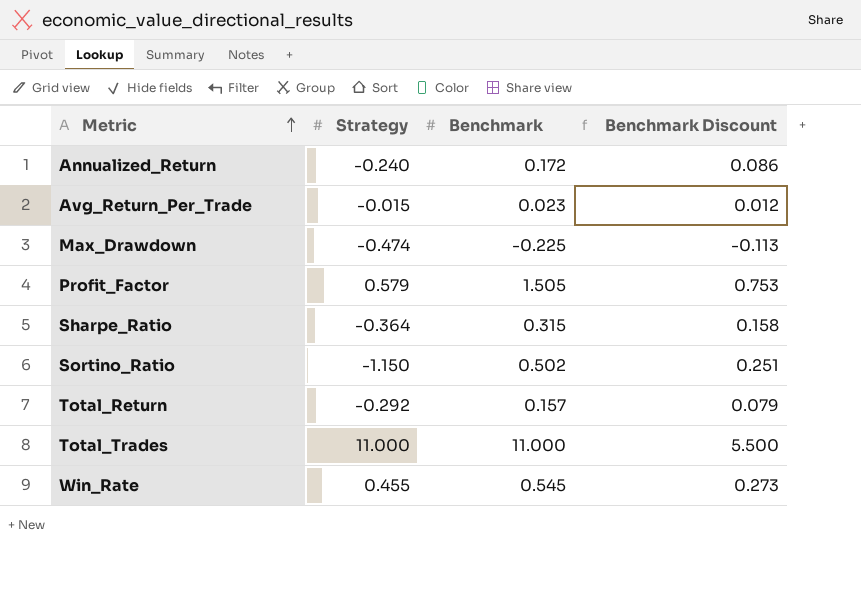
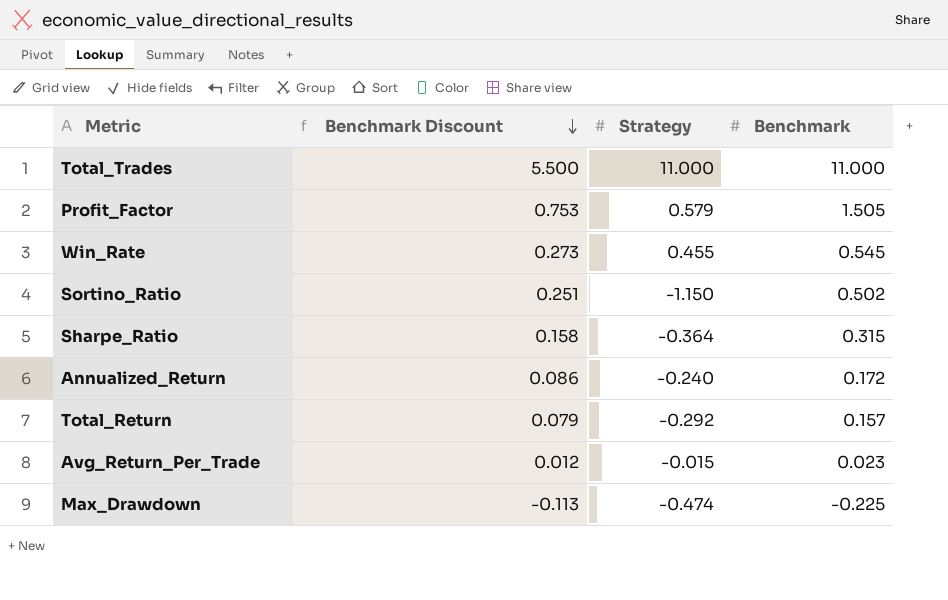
row order: Metric ascending -> Benchmark Discount descending
column Benchmark Discount | position: 4 -> 2

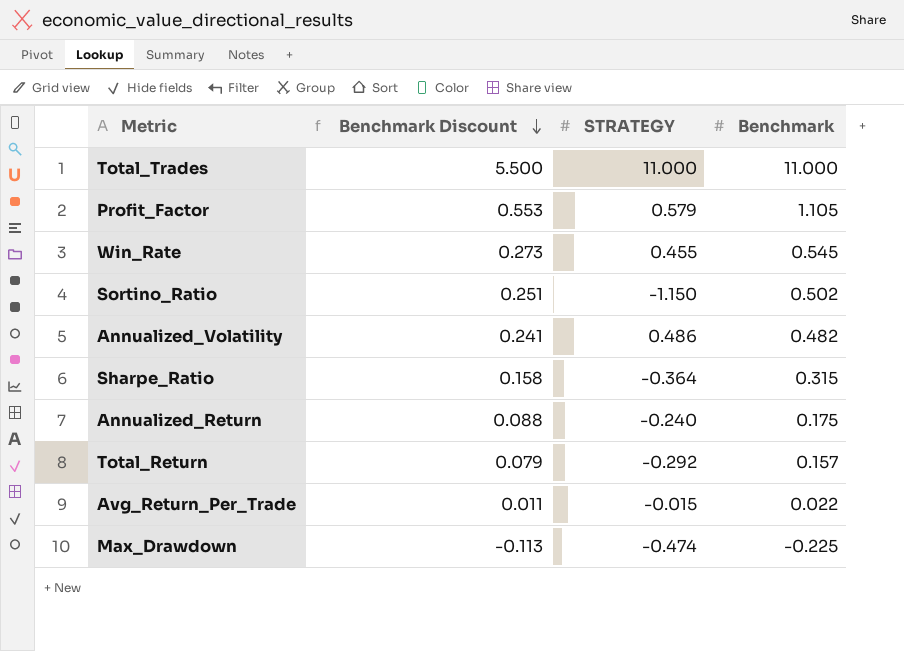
column name: Strategy -> STRATEGY
Profit_Factor | Benchmark Discount: 0.753 -> 0.553
Profit_Factor | Benchmark: 1.505 -> 1.105
row Annualized_Volatility: none -> 0.241 | 0.486 | 0.482
Annualized_Return | Benchmark Discount: 0.086 -> 0.088
Annualized_Return | Benchmark: 0.172 -> 0.175
Avg_Return_Per_Trade | Benchmark Discount: 0.012 -> 0.011
Avg_Return_Per_Trade | Benchmark: 0.023 -> 0.022

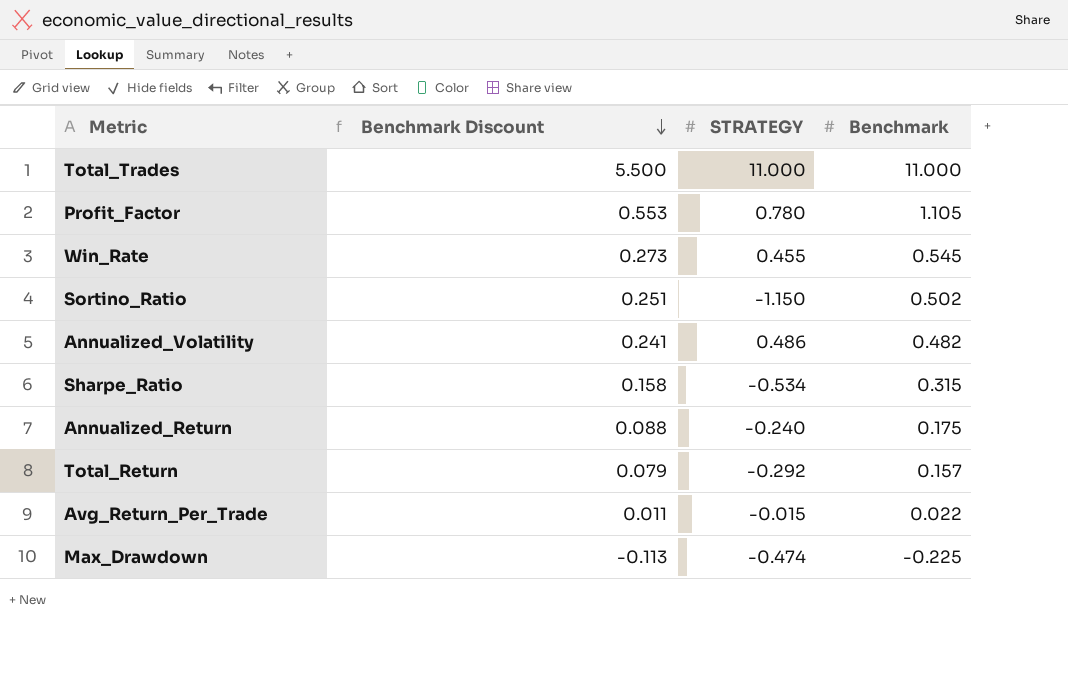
Profit_Factor | STRATEGY: 0.579 -> 0.780
Sharpe_Ratio | STRATEGY: -0.364 -> -0.534

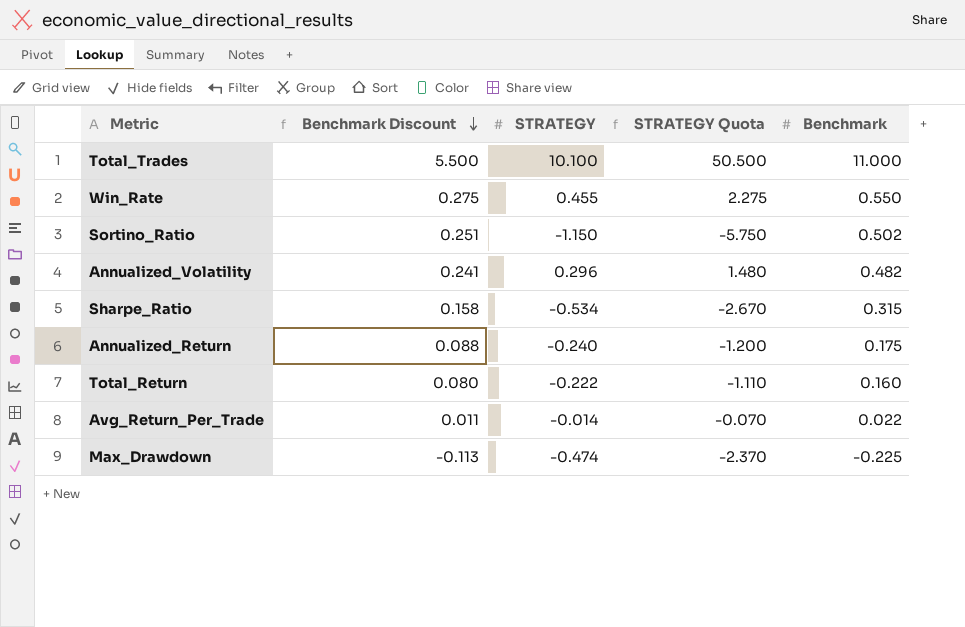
column STRATEGY Quota | formula: none -> [STRATEGY] * 5
row Profit_Factor: 0.553 | 0.780 | 1.105 -> none
Total_Trades | STRATEGY: 11.000 -> 10.100
Win_Rate | Benchmark Discount: 0.273 -> 0.275
Win_Rate | Benchmark: 0.545 -> 0.550
Annualized_Volatility | STRATEGY: 0.486 -> 0.296
Total_Return | Benchmark Discount: 0.079 -> 0.080
Total_Return | STRATEGY: -0.292 -> -0.222
Total_Return | Benchmark: 0.157 -> 0.160
Avg_Return_Per_Trade | STRATEGY: -0.015 -> -0.014

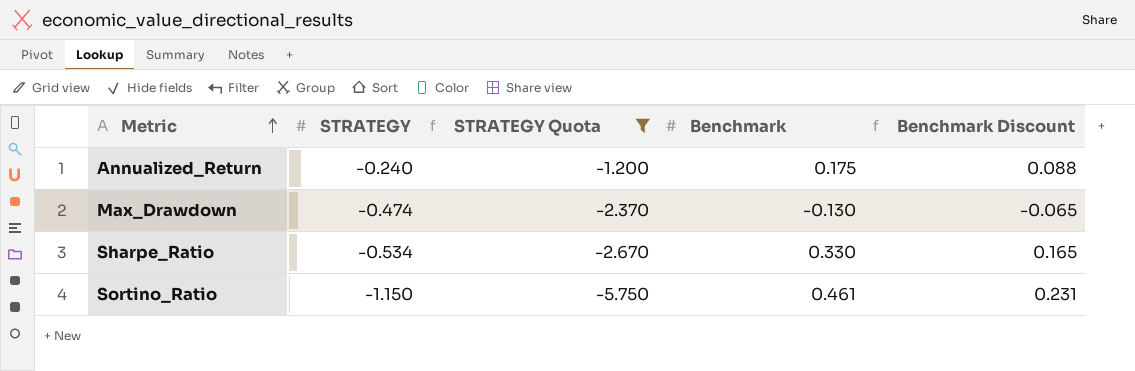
filter: none -> STRATEGY Quota <= -1.200
row order: Benchmark Discount descending -> Metric ascending
column Benchmark Discount | position: 2 -> 5
Max_Drawdown | Benchmark: -0.225 -> -0.130
Max_Drawdown | Benchmark Discount: -0.113 -> -0.065
Sharpe_Ratio | Benchmark: 0.315 -> 0.330
Sharpe_Ratio | Benchmark Discount: 0.158 -> 0.165
Sortino_Ratio | Benchmark: 0.502 -> 0.461
Sortino_Ratio | Benchmark Discount: 0.251 -> 0.231

